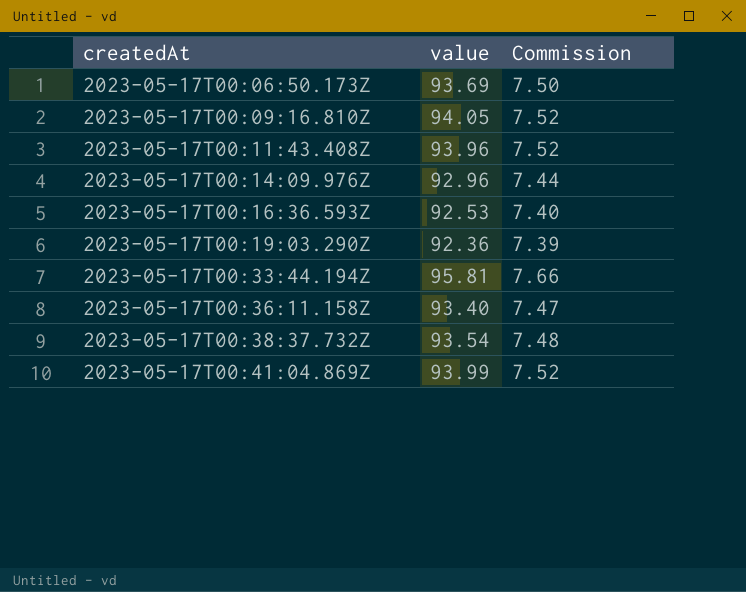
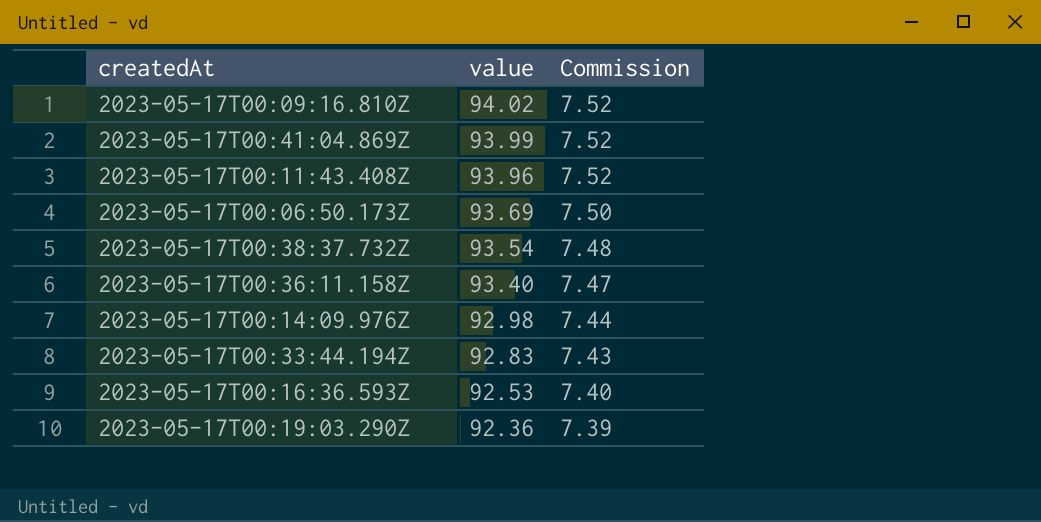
row order: createdAt ascending -> value descending
2023-05-17T00:09:16.810Z | value: 94.05 -> 94.02
2023-05-17T00:14:09.976Z | value: 92.96 -> 92.98
2023-05-17T00:33:44.194Z | value: 95.81 -> 92.83
2023-05-17T00:33:44.194Z | Commission: 7.66 -> 7.43

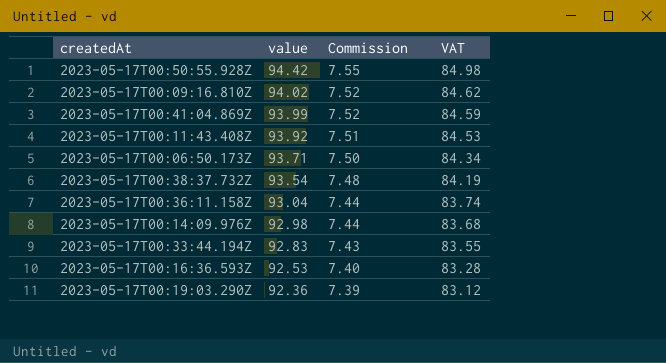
column VAT | formula: none -> [value] * 0.9
row 2023-05-17T00:50:55.928Z: none -> 94.42 | 7.55 | 84.98
2023-05-17T00:11:43.408Z | value: 93.96 -> 93.92
2023-05-17T00:11:43.408Z | Commission: 7.52 -> 7.51
2023-05-17T00:06:50.173Z | value: 93.69 -> 93.71
2023-05-17T00:36:11.158Z | value: 93.40 -> 93.04
2023-05-17T00:36:11.158Z | Commission: 7.47 -> 7.44

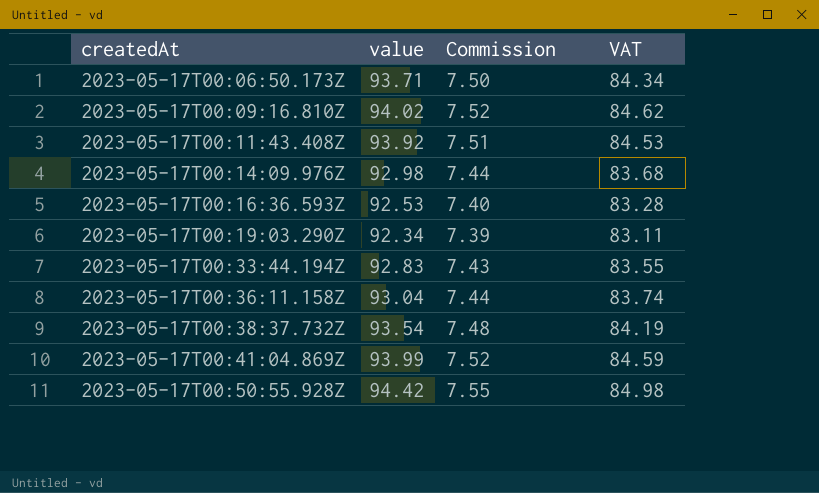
row order: value descending -> createdAt ascending
2023-05-17T00:19:03.290Z | value: 92.36 -> 92.34
2023-05-17T00:19:03.290Z | VAT: 83.12 -> 83.11

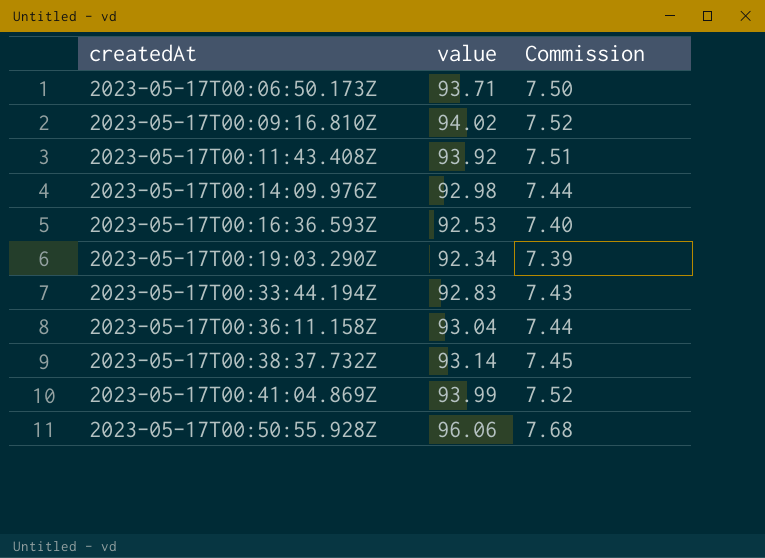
column VAT | formula: [value] * 0.9 -> none
2023-05-17T00:38:37.732Z | value: 93.54 -> 93.14
2023-05-17T00:38:37.732Z | Commission: 7.48 -> 7.45
2023-05-17T00:50:55.928Z | value: 94.42 -> 96.06
2023-05-17T00:50:55.928Z | Commission: 7.55 -> 7.68

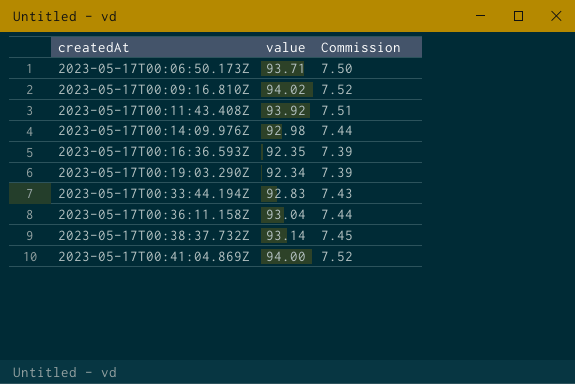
row 2023-05-17T00:50:55.928Z: 96.06 | 7.68 -> none
2023-05-17T00:16:36.593Z | value: 92.53 -> 92.35
2023-05-17T00:16:36.593Z | Commission: 7.40 -> 7.39
2023-05-17T00:41:04.869Z | value: 93.99 -> 94.00

